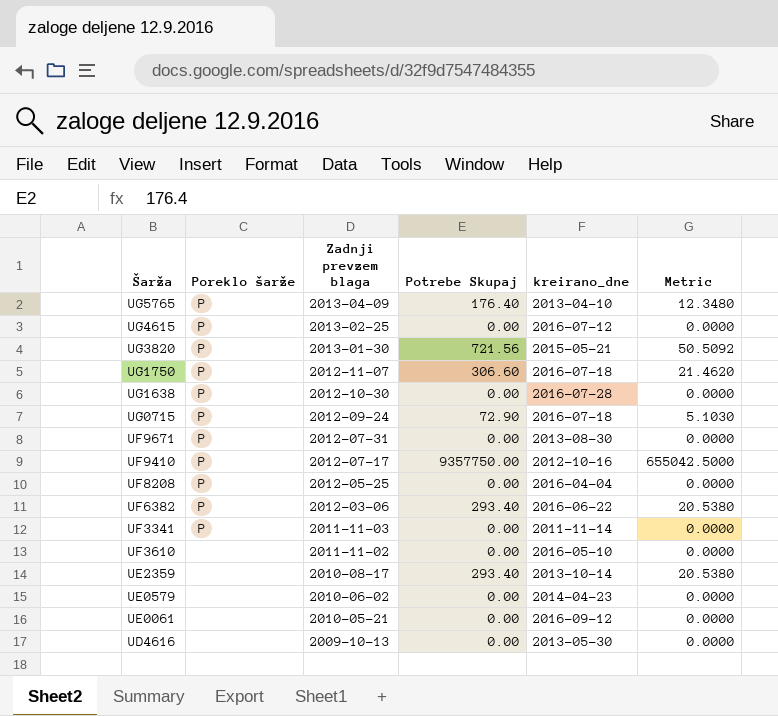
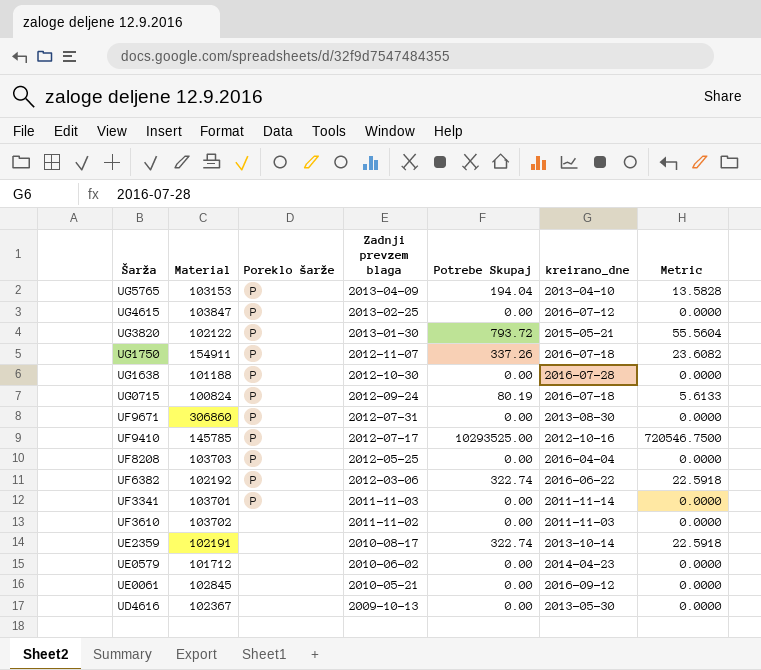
column Material | position: none -> 2
UG5765 | Potrebe Skupaj: 176.40 -> 194.04
UG5765 | Metric: 12.3480 -> 13.5828
UG3820 | Potrebe Skupaj: 721.56 -> 793.72
UG3820 | Metric: 50.5092 -> 55.5604
UG1750 | Potrebe Skupaj: 306.60 -> 337.26
UG1750 | Metric: 21.4620 -> 23.6082
UG0715 | Potrebe Skupaj: 72.90 -> 80.19
UG0715 | Metric: 5.1030 -> 5.6133
UF9410 | Potrebe Skupaj: 9357750.00 -> 10293525.00
UF9410 | Metric: 655042.5000 -> 720546.7500
UF6382 | Potrebe Skupaj: 293.40 -> 322.74
UF6382 | Metric: 20.5380 -> 22.5918
UF3610 | kreirano_dne: 2016-05-10 -> 2011-11-03
UE2359 | Potrebe Skupaj: 293.40 -> 322.74
UE2359 | Metric: 20.5380 -> 22.5918

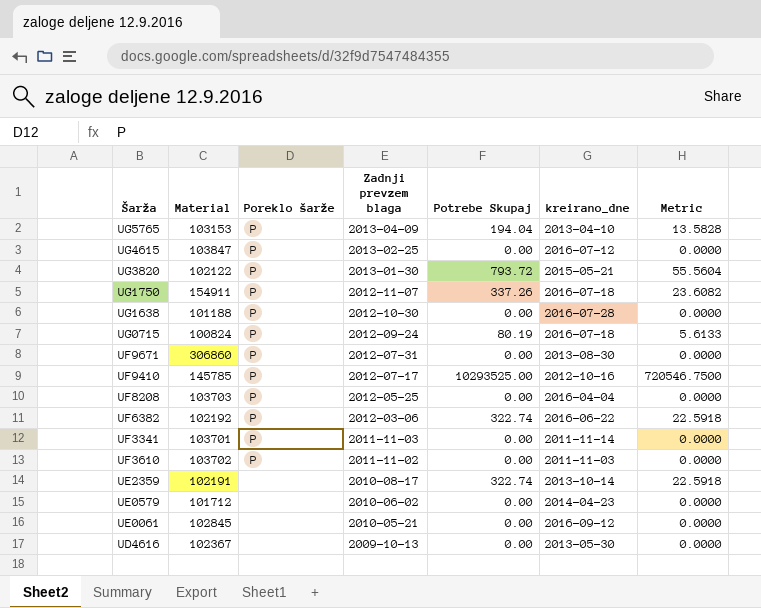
UF3610 | Poreklo šarže: none -> P

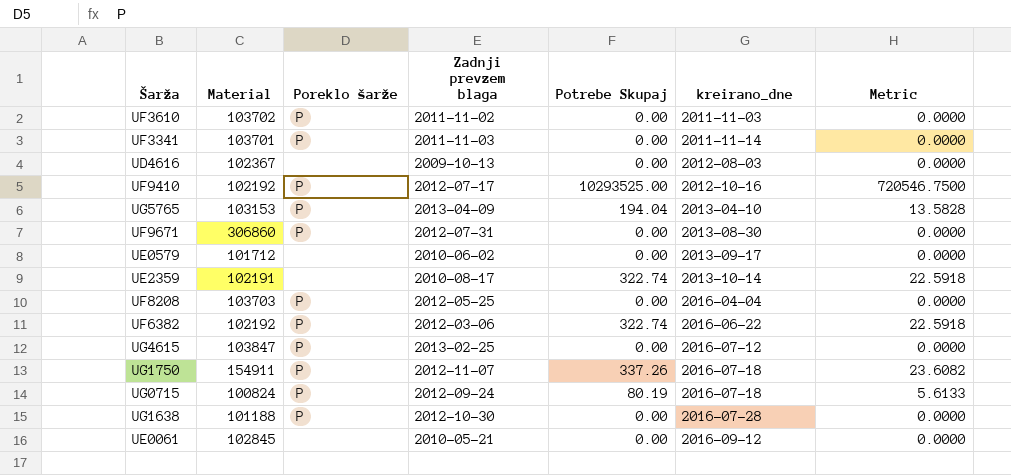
row order: Zadnji prevzem blaga descending -> kreirano_dne ascending
row UG3820: 102122 | P | 2013-01-30 | 793.72 | 2015-05-21 | 55.5604 -> none
UD4616 | kreirano_dne: 2013-05-30 -> 2012-08-03
UF9410 | Material: 145785 -> 102192
UE0579 | kreirano_dne: 2014-04-23 -> 2013-09-17

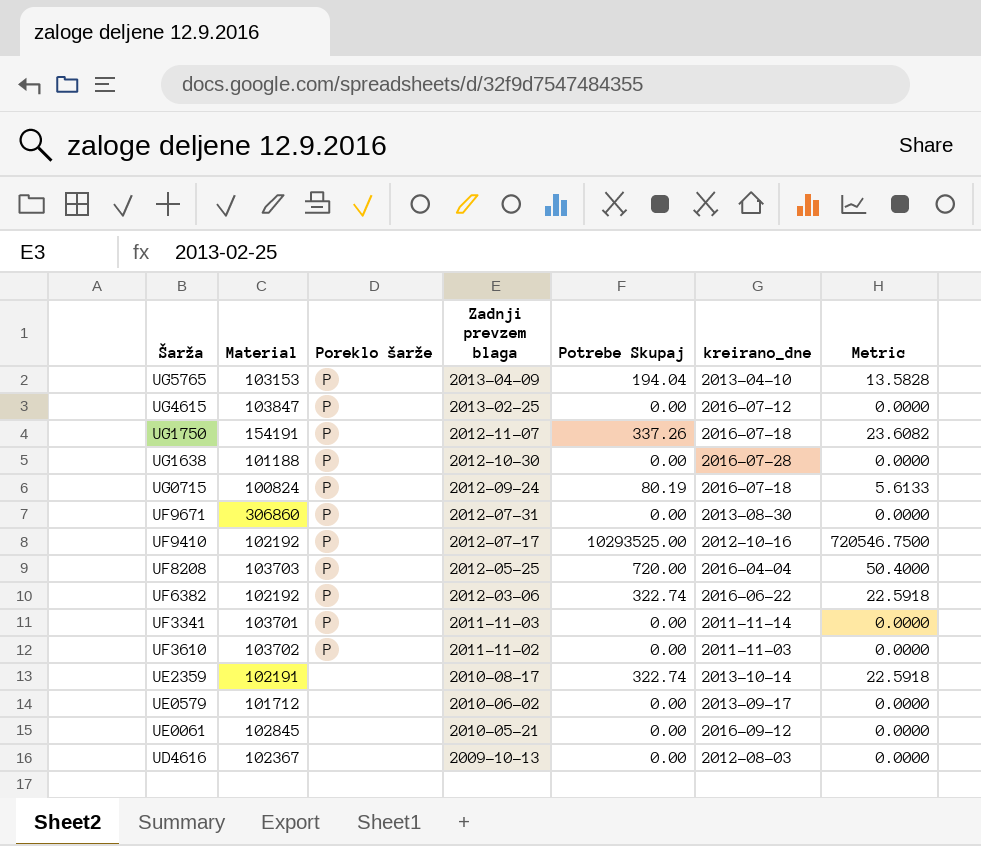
row order: kreirano_dne ascending -> Zadnji prevzem blaga descending
UG1750 | Material: 154911 -> 154191
UF8208 | Potrebe Skupaj: 0.00 -> 720.00
UF8208 | Metric: 0.0000 -> 50.4000

